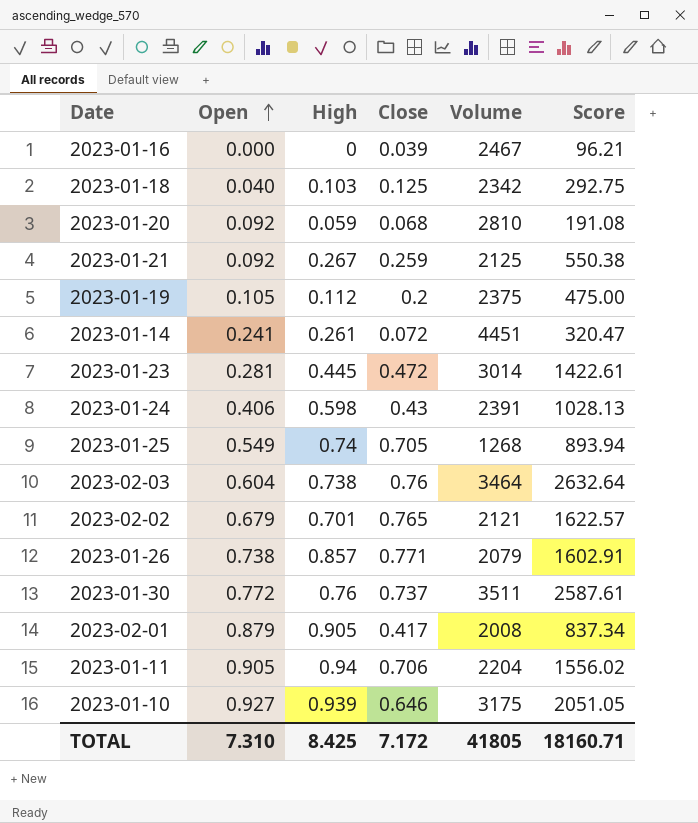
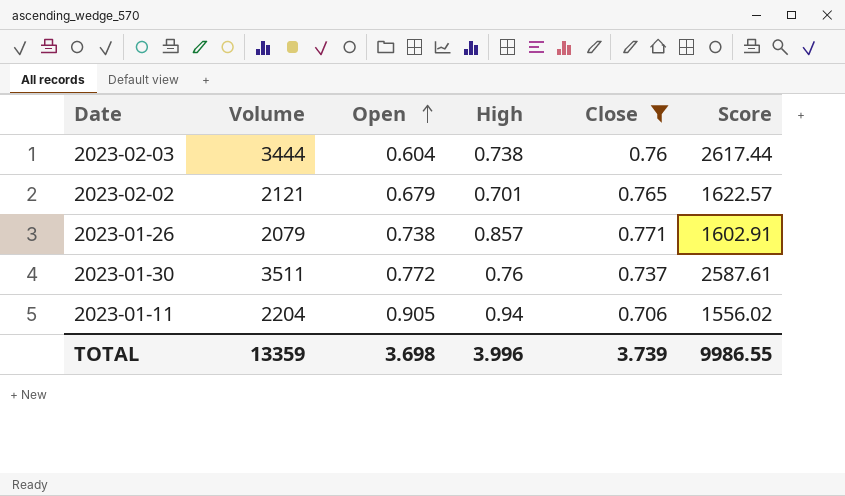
filter: none -> Close >= 0.706
column Volume | position: 5 -> 2
2023-02-03 | Volume: 3464 -> 3444
2023-02-03 | Score: 2632.64 -> 2617.44
TOTAL | Volume: 41805 -> 13359
TOTAL | Open: 7.310 -> 3.698
TOTAL | High: 8.425 -> 3.996
TOTAL | Close: 7.172 -> 3.739
TOTAL | Score: 18160.71 -> 9986.55

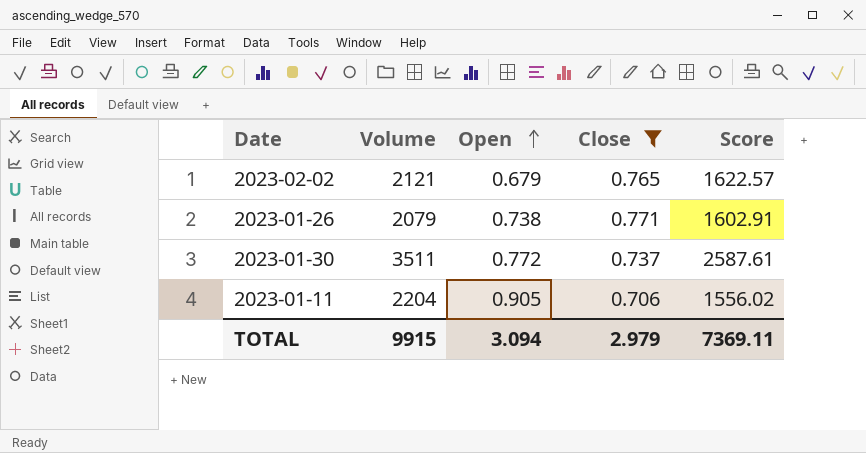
column High | position: 4 -> none
row 2023-02-03: 3444 | 0.604 | 0.738 | 0.76 | 2617.44 -> none
TOTAL | Volume: 13359 -> 9915
TOTAL | Open: 3.698 -> 3.094
TOTAL | Close: 3.739 -> 2.979
TOTAL | Score: 9986.55 -> 7369.11

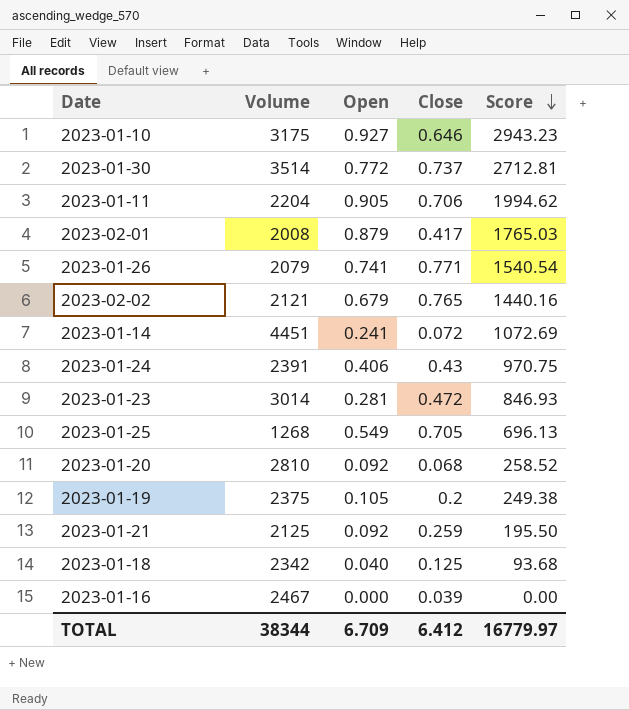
filter: Close >= 0.706 -> none
row order: Open ascending -> Score descending
column Score | formula: [Volume] * [Close] -> [Volume] * [Open]
2023-01-30 | Volume: 3511 -> 3514
2023-01-26 | Open: 0.738 -> 0.741
TOTAL | Volume: 9915 -> 38344
TOTAL | Open: 3.094 -> 6.709
TOTAL | Close: 2.979 -> 6.412
TOTAL | Score: 7369.11 -> 16779.97

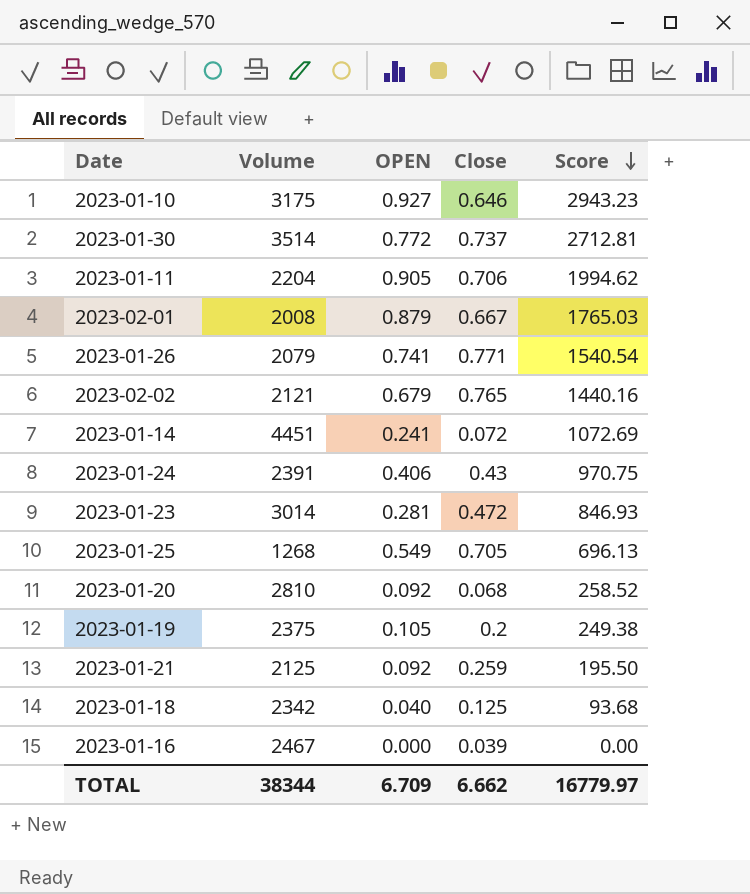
column name: Open -> OPEN
2023-02-01 | Close: 0.417 -> 0.667
TOTAL | Close: 6.412 -> 6.662

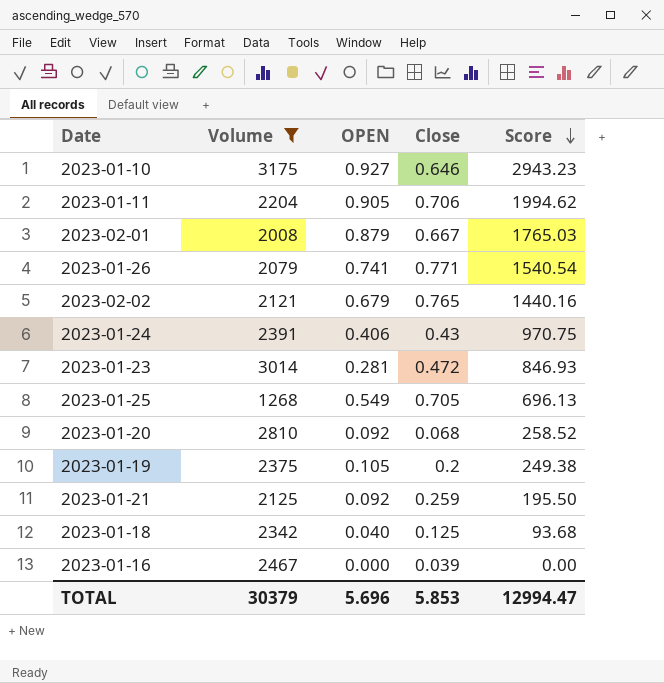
filter: none -> Volume <= 3175
TOTAL | Volume: 38344 -> 30379
TOTAL | OPEN: 6.709 -> 5.696
TOTAL | Close: 6.662 -> 5.853
TOTAL | Score: 16779.97 -> 12994.47

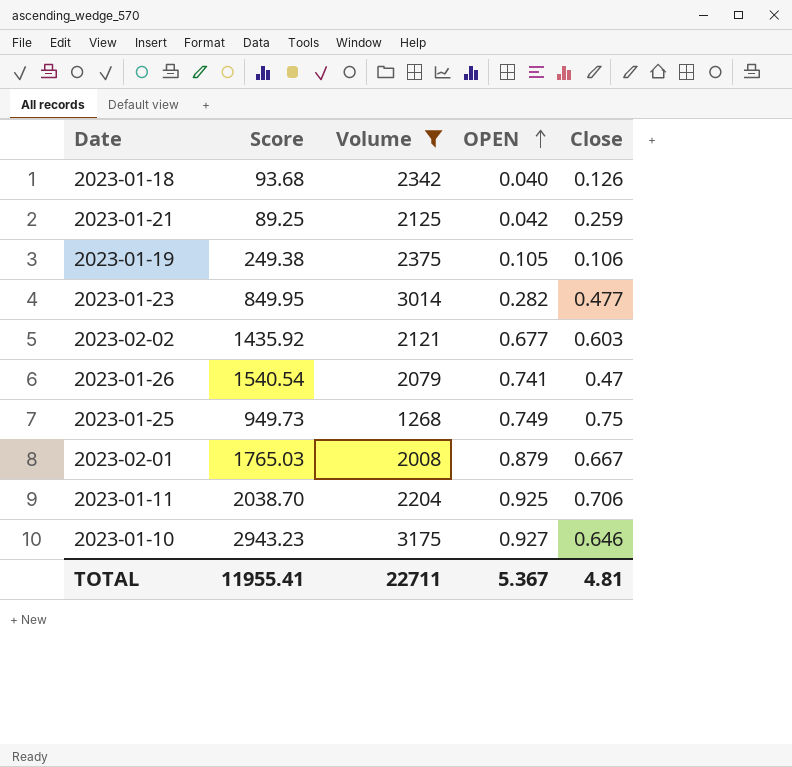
row order: Score descending -> OPEN ascending
column Score | position: 5 -> 2
row 2023-01-24: 2391 | 0.406 | 0.43 | 970.75 -> none
row 2023-01-20: 2810 | 0.092 | 0.068 | 258.52 -> none
row 2023-01-16: 2467 | 0.000 | 0.039 | 0.00 -> none
2023-01-18 | Close: 0.125 -> 0.126
2023-01-21 | Score: 195.50 -> 89.25
2023-01-21 | OPEN: 0.092 -> 0.042
2023-01-19 | Close: 0.2 -> 0.106
2023-01-23 | Score: 846.93 -> 849.95
2023-01-23 | OPEN: 0.281 -> 0.282
2023-01-23 | Close: 0.472 -> 0.477
2023-02-02 | Score: 1440.16 -> 1435.92
2023-02-02 | OPEN: 0.679 -> 0.677
2023-02-02 | Close: 0.765 -> 0.603
2023-01-26 | Close: 0.771 -> 0.47
2023-01-25 | Score: 696.13 -> 949.73
2023-01-25 | OPEN: 0.549 -> 0.749
2023-01-25 | Close: 0.705 -> 0.75
2023-01-11 | Score: 1994.62 -> 2038.70
2023-01-11 | OPEN: 0.905 -> 0.925
TOTAL | Score: 12994.47 -> 11955.41
TOTAL | Volume: 30379 -> 22711
TOTAL | OPEN: 5.696 -> 5.367
TOTAL | Close: 5.853 -> 4.81

